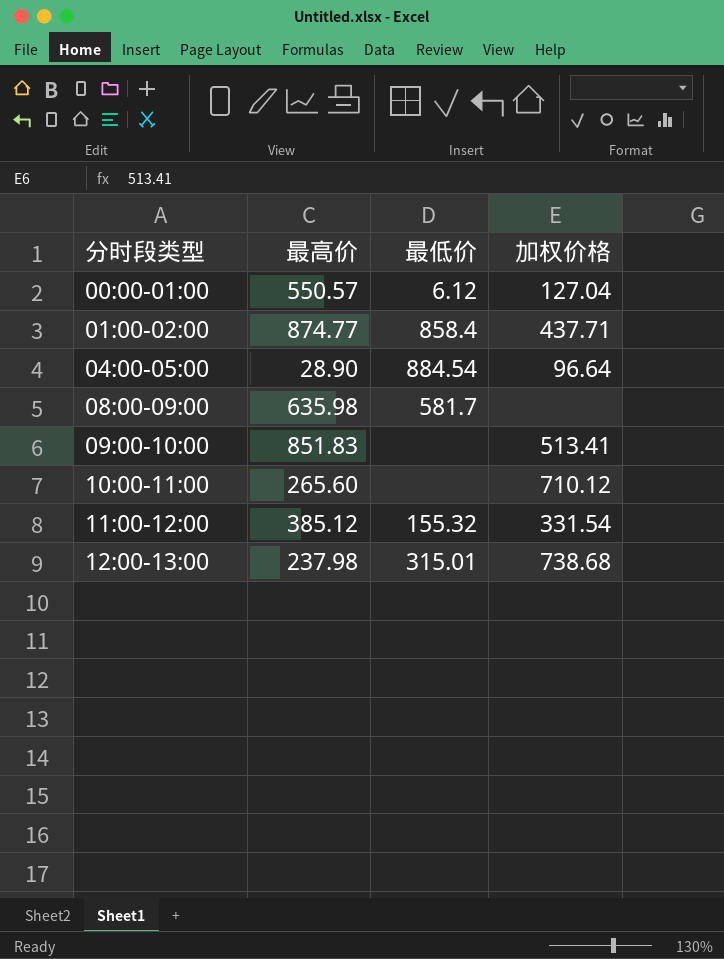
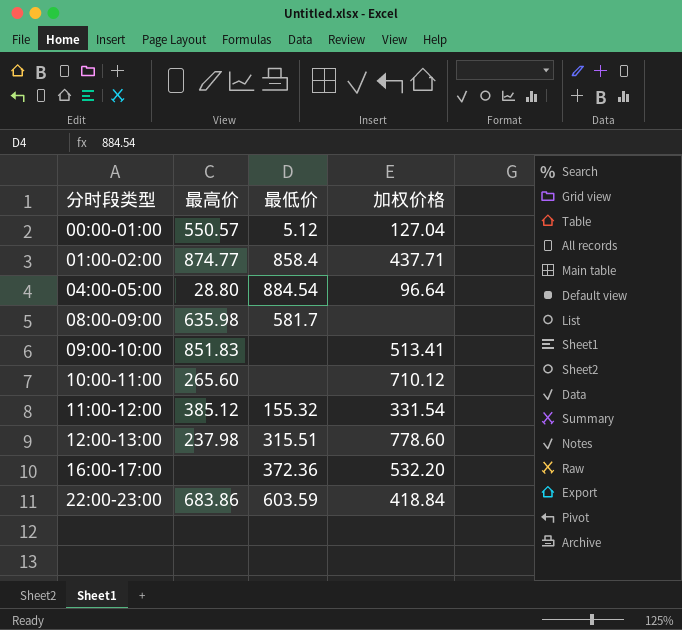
00:00-01:00 | 最低价: 6.12 -> 5.12
04:00-05:00 | 最高价: 28.90 -> 28.80
12:00-13:00 | 最低价: 315.01 -> 315.51
12:00-13:00 | 加权价格: 738.68 -> 778.60
row 16:00-17:00: none -> none | 372.36 | 532.20
row 22:00-23:00: none -> 683.86 | 603.59 | 418.84

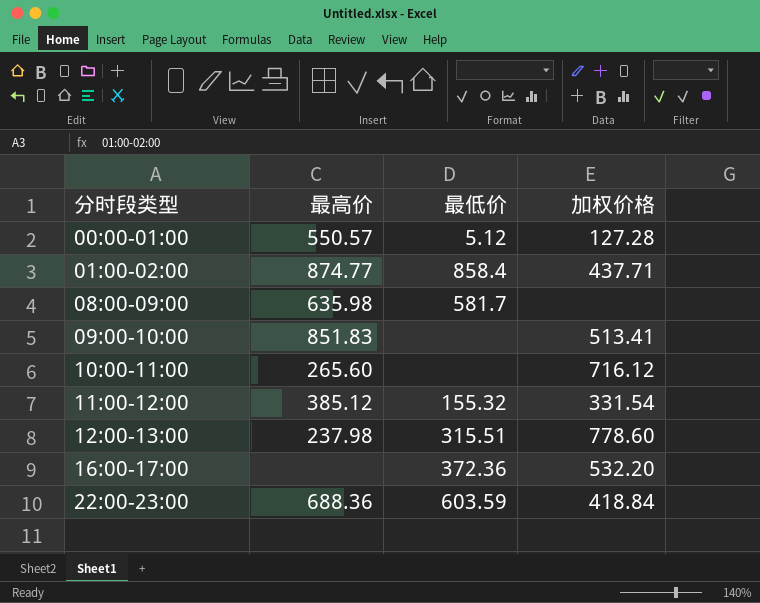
row 04:00-05:00: 28.80 | 884.54 | 96.64 -> none
00:00-01:00 | 加权价格: 127.04 -> 127.28
10:00-11:00 | 加权价格: 710.12 -> 716.12
22:00-23:00 | 最高价: 683.86 -> 688.36

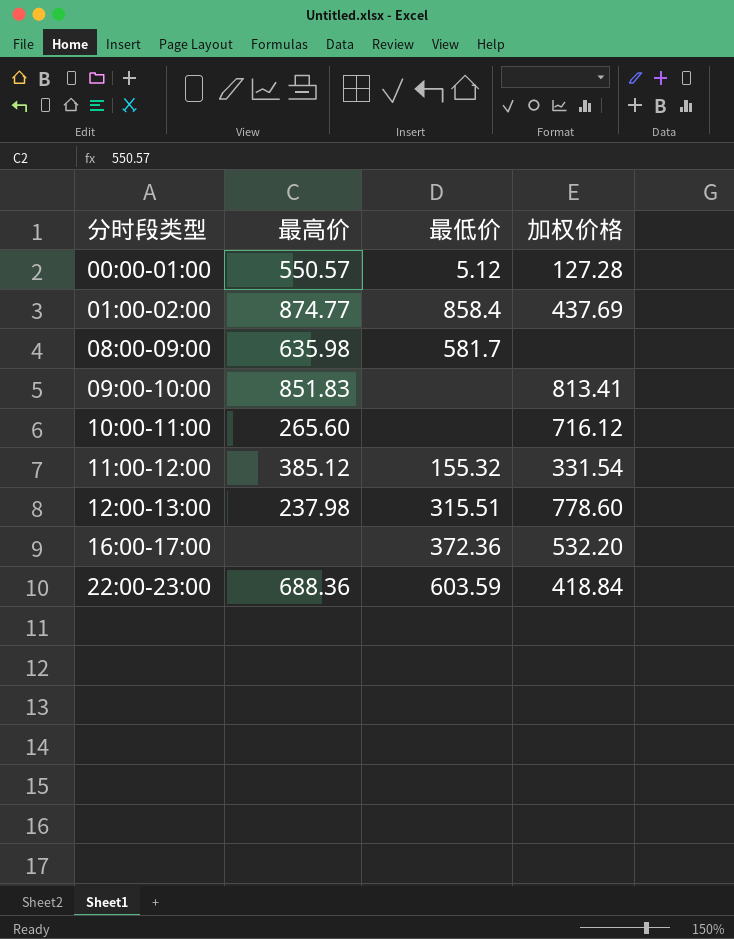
01:00-02:00 | 加权价格: 437.71 -> 437.69
09:00-10:00 | 加权价格: 513.41 -> 813.41

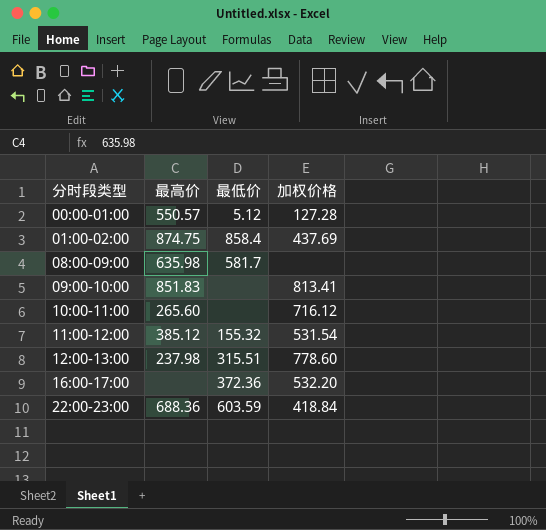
01:00-02:00 | 最高价: 874.77 -> 874.75
11:00-12:00 | 加权价格: 331.54 -> 531.54

